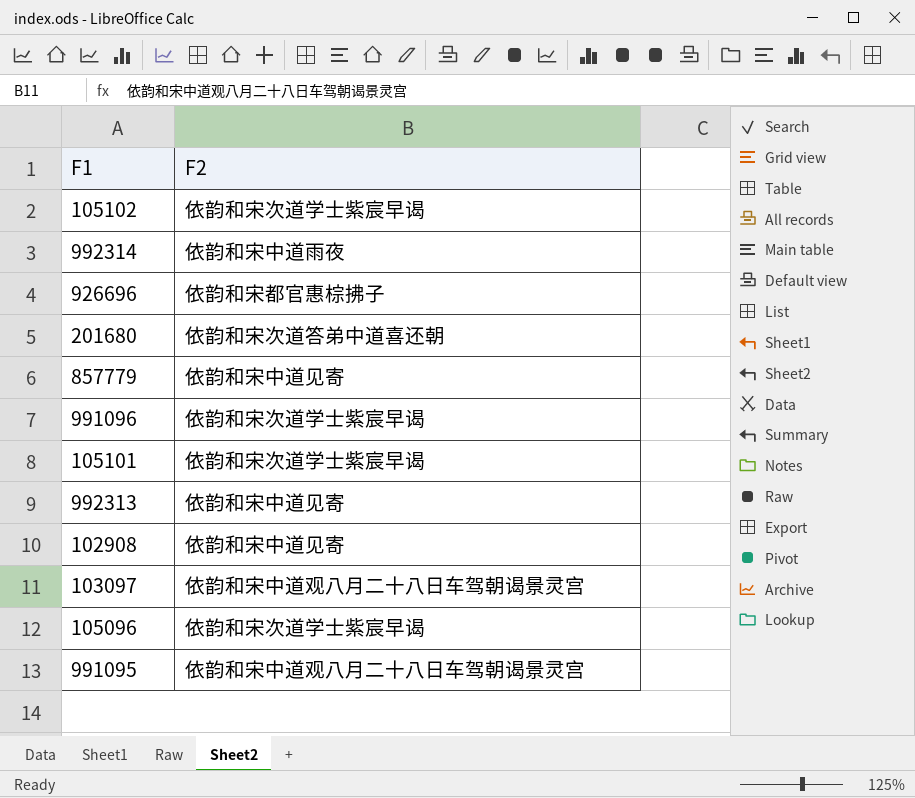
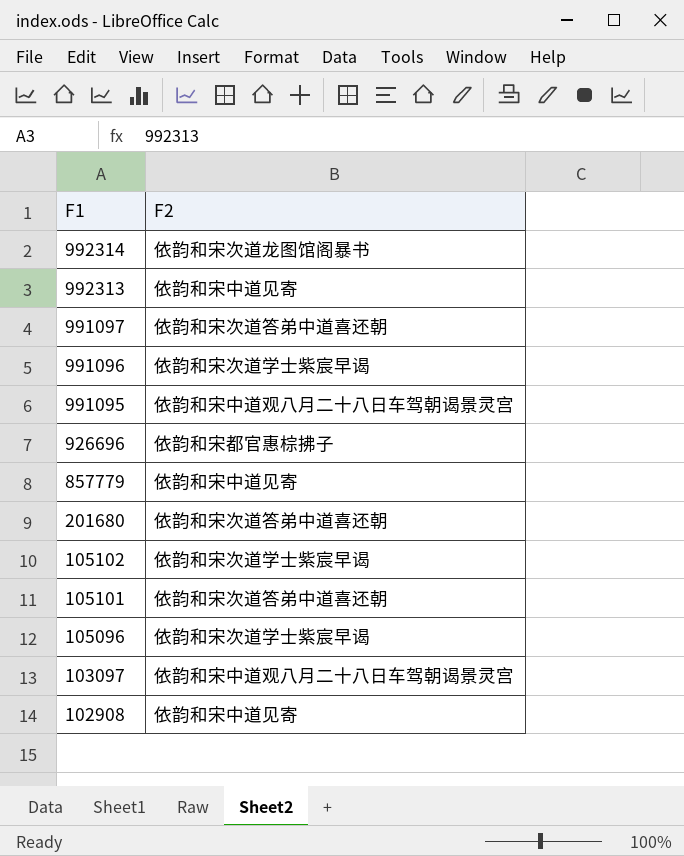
row order: none -> F1 descending
992314 | F2: 依韵和宋中道雨夜 -> 依韵和宋次道龙图馆阁暴书
row 991097: none -> 依韵和宋次道答弟中道喜还朝
105101 | F2: 依韵和宋次道学士紫宸早谒 -> 依韵和宋次道答弟中道喜还朝

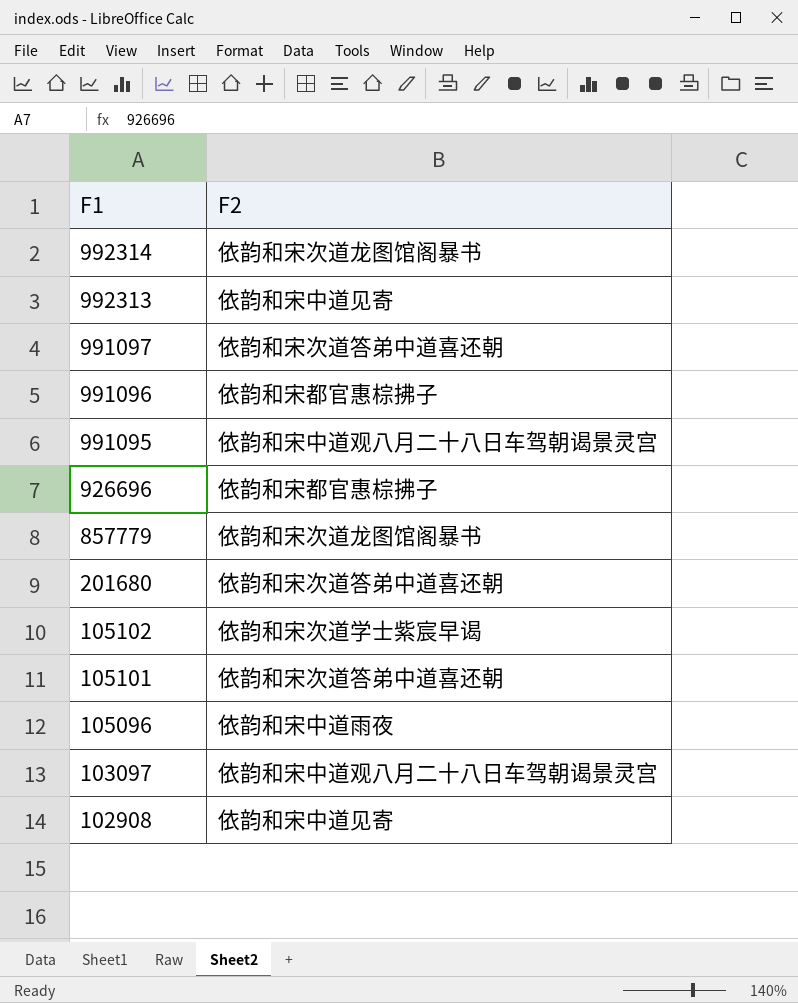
991096 | F2: 依韵和宋次道学士紫宸早谒 -> 依韵和宋都官惠棕拂子
857779 | F2: 依韵和宋中道见寄 -> 依韵和宋次道龙图馆阁暴书
105096 | F2: 依韵和宋次道学士紫宸早谒 -> 依韵和宋中道雨夜

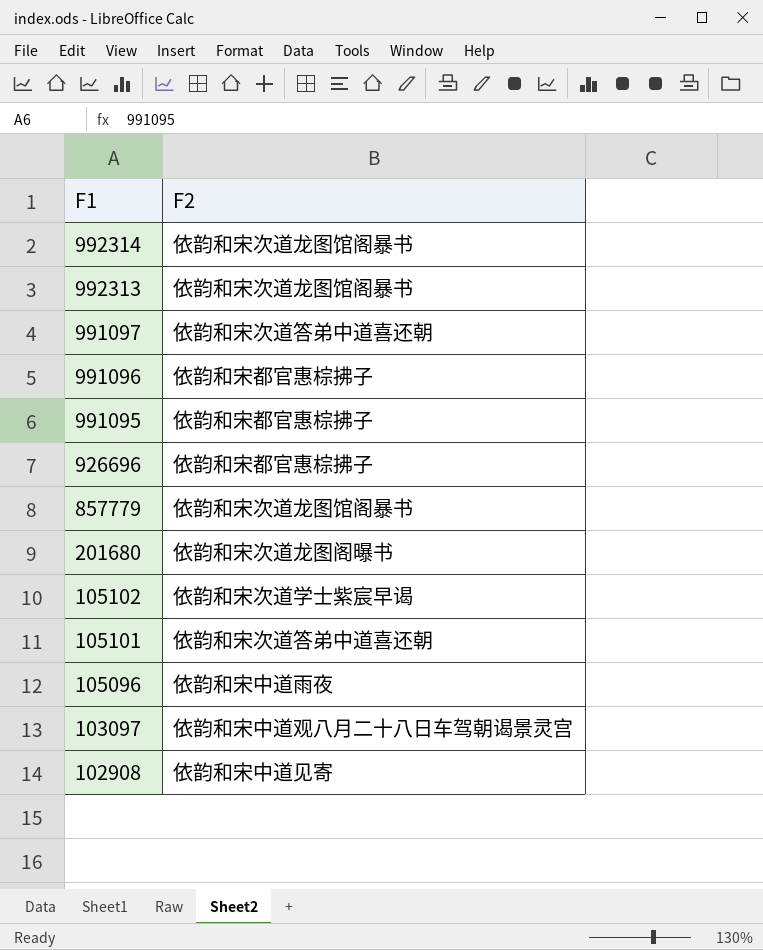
992313 | F2: 依韵和宋中道见寄 -> 依韵和宋次道龙图馆阁暴书
991095 | F2: 依韵和宋中道观八月二十八日车驾朝谒景灵宫 -> 依韵和宋都官惠棕拂子
201680 | F2: 依韵和宋次道答弟中道喜还朝 -> 依韵和宋次道龙图阁曝书

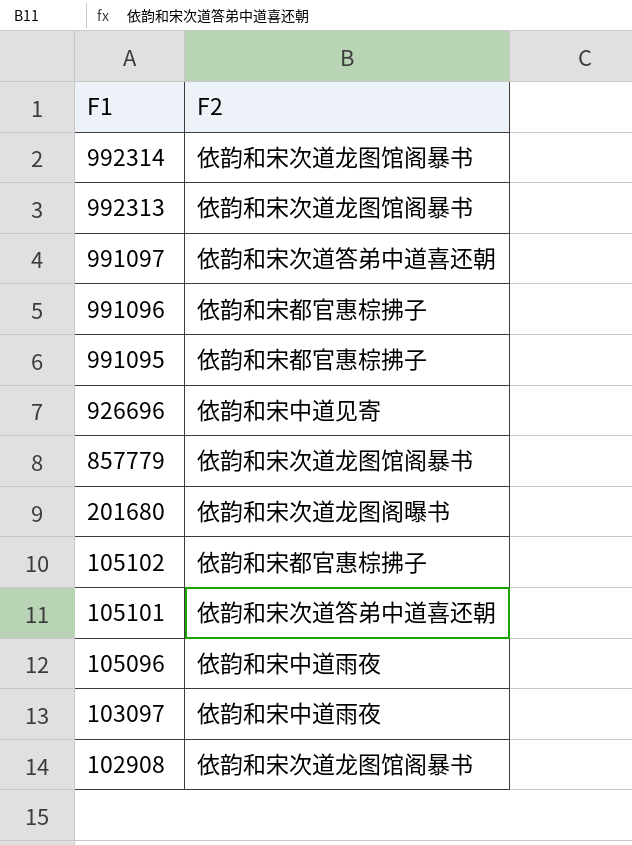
926696 | F2: 依韵和宋都官惠棕拂子 -> 依韵和宋中道见寄
105102 | F2: 依韵和宋次道学士紫宸早谒 -> 依韵和宋都官惠棕拂子
103097 | F2: 依韵和宋中道观八月二十八日车驾朝谒景灵宫 -> 依韵和宋中道雨夜
102908 | F2: 依韵和宋中道见寄 -> 依韵和宋次道龙图馆阁暴书

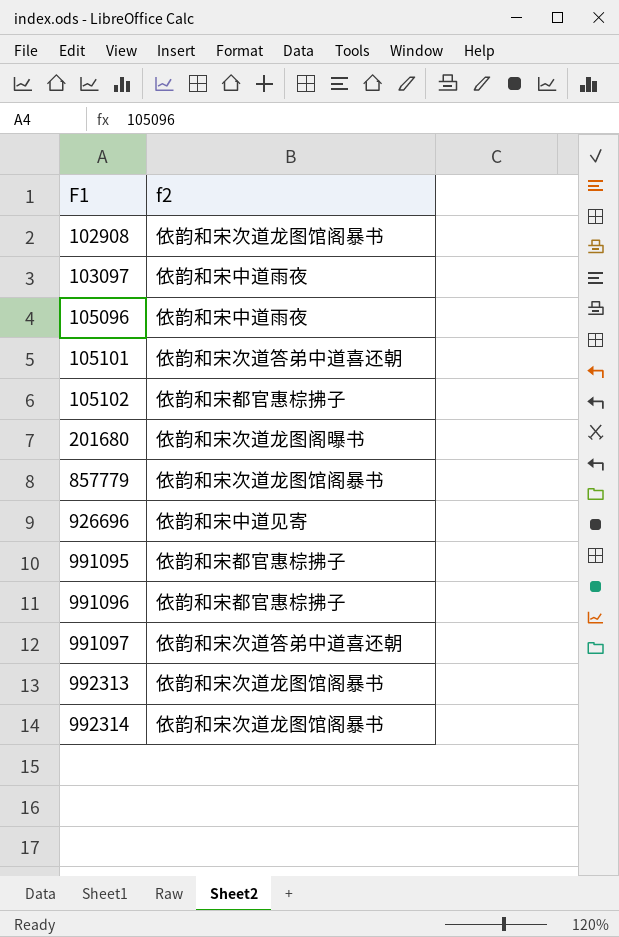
row order: F1 descending -> F1 ascending
column name: F2 -> f2

